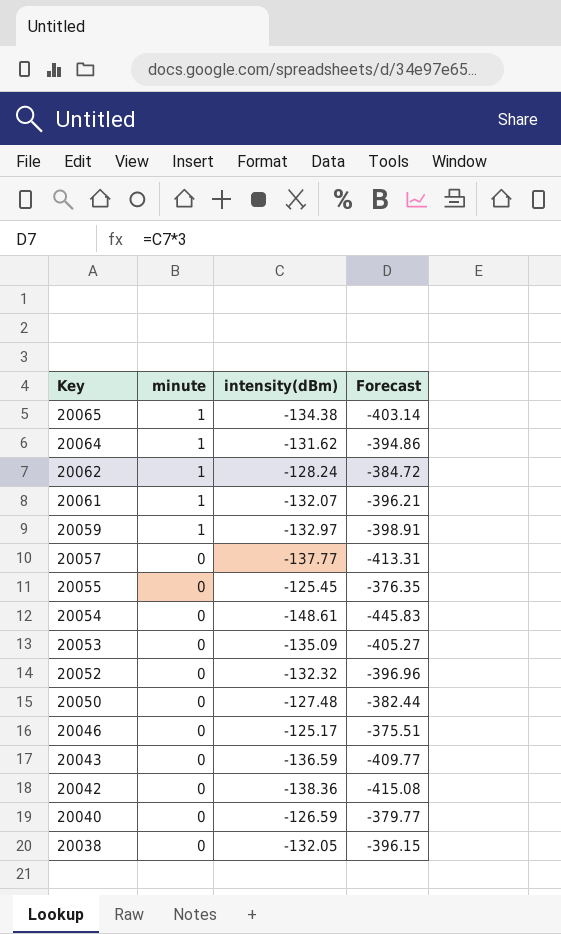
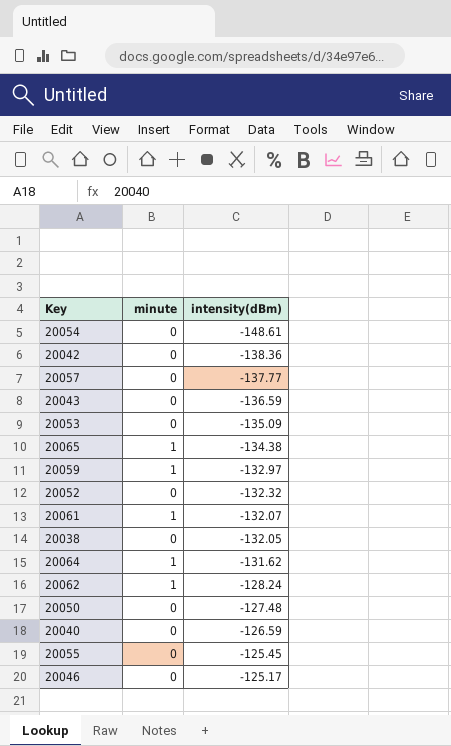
row order: Key descending -> intensity(dBm) ascending
column Forecast | formula: [intensity(dBm)] * 3 -> none

